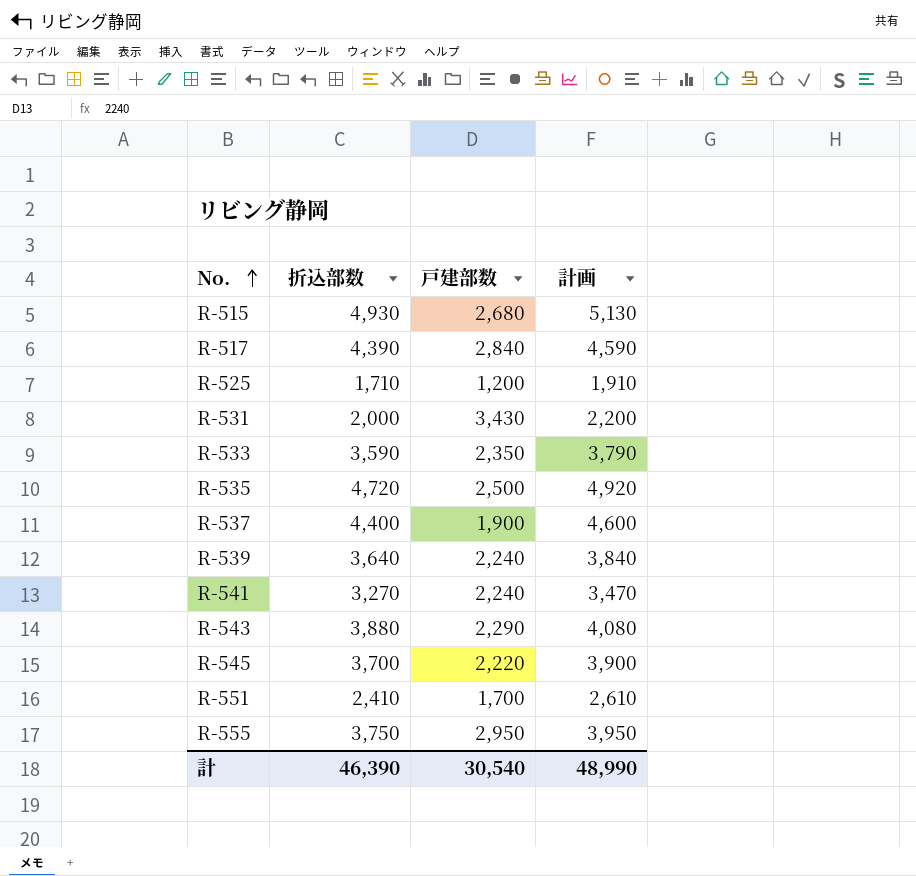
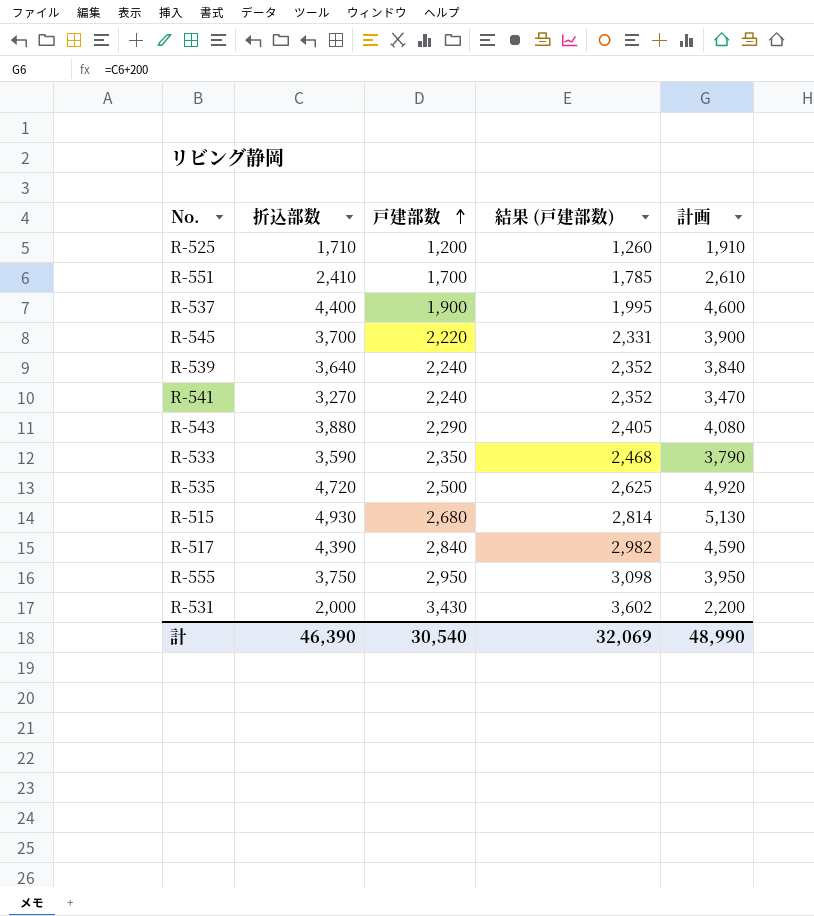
row order: No. ascending -> 戸建部数 ascending
column 結果 (戸建部数) | formula: none -> [戸建部数] * 1.05

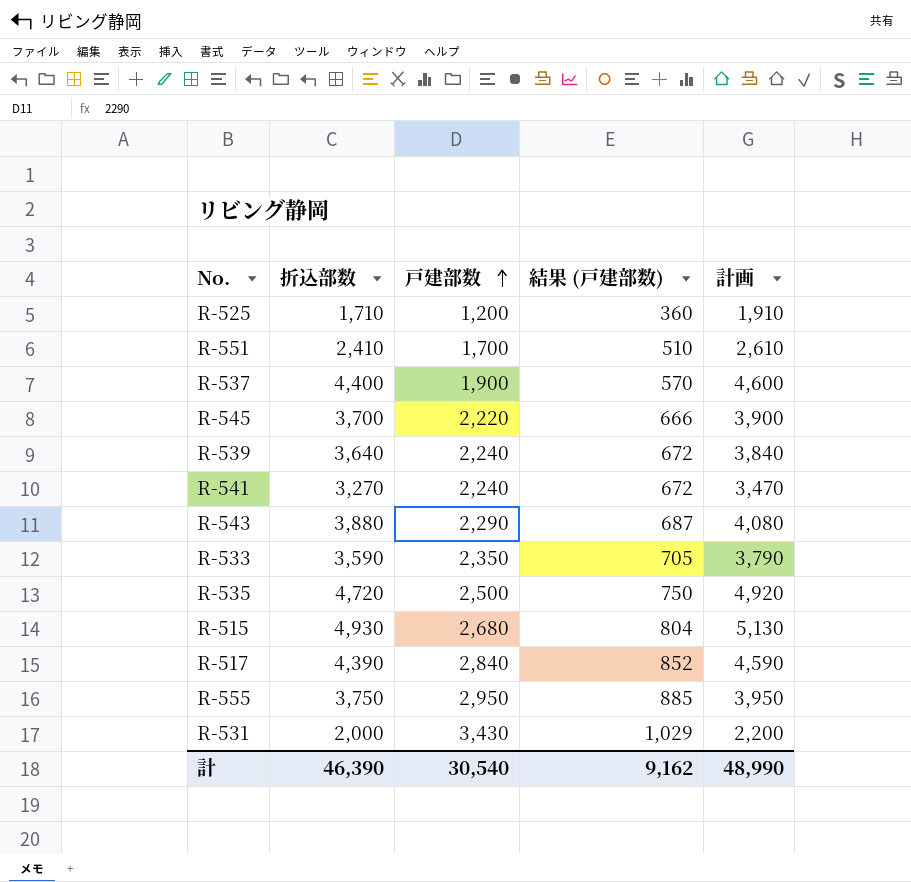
column 結果 (戸建部数) | formula: [戸建部数] * 1.05 -> [戸建部数] * 0.3
計 | 結果 (戸建部数): 32,069 -> 9,162

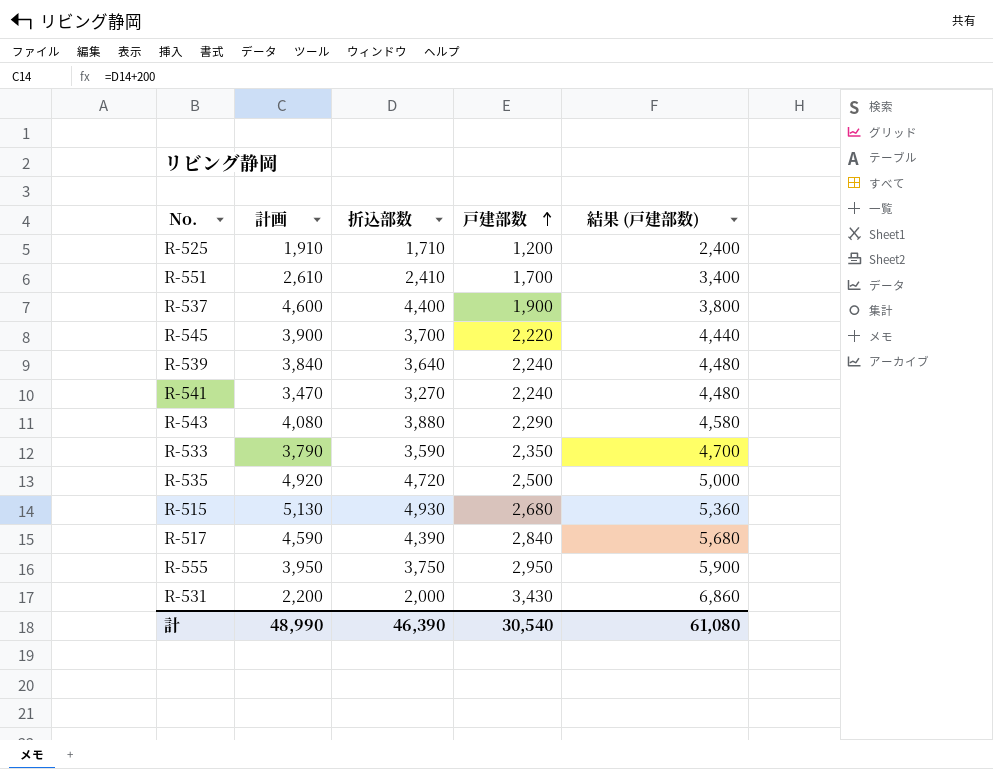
column 計画 | position: 5 -> 2
column 結果 (戸建部数) | formula: [戸建部数] * 0.3 -> [戸建部数] * 2
計 | 結果 (戸建部数): 9,162 -> 61,080

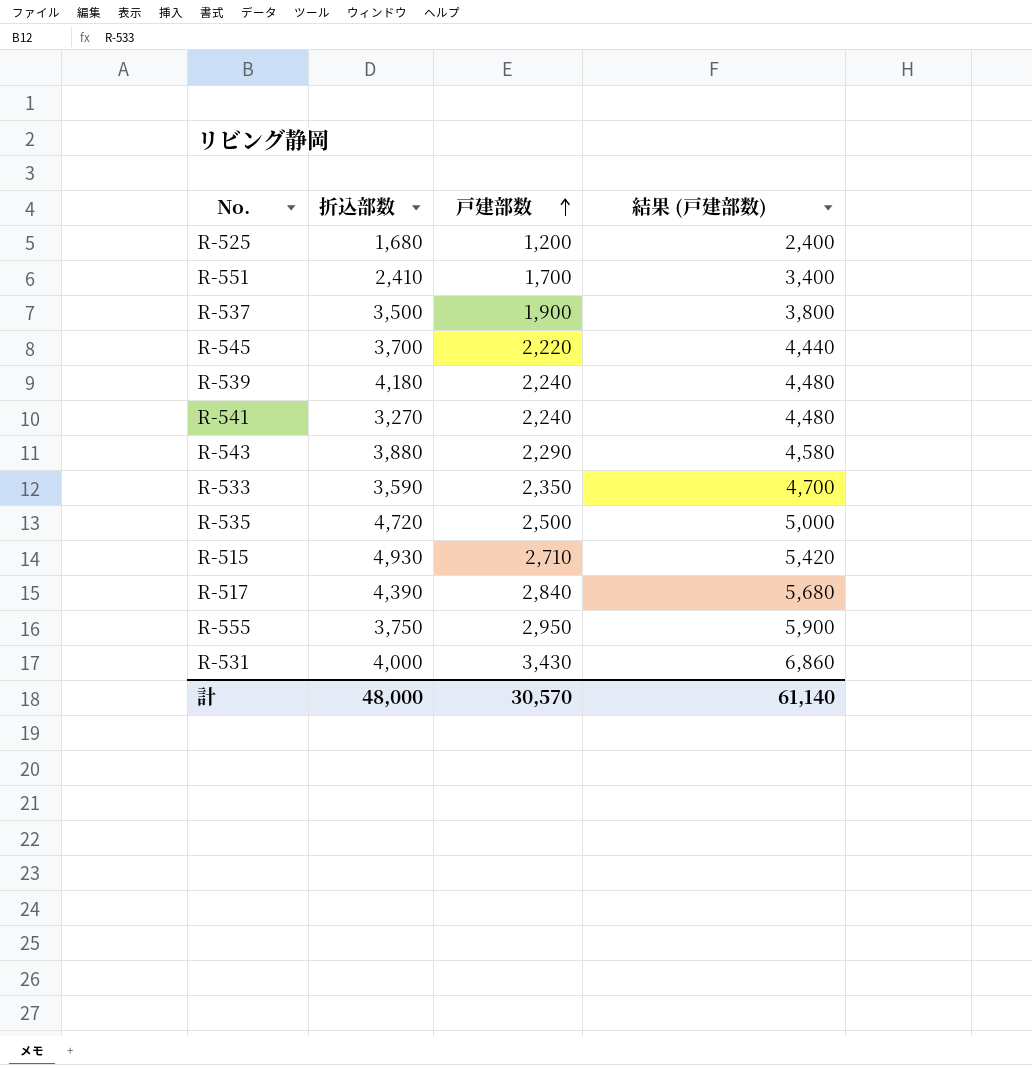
column 計画 | formula: [折込部数] + 200 -> none
R-525 | 折込部数: 1,710 -> 1,680
R-537 | 折込部数: 4,400 -> 3,500
R-539 | 折込部数: 3,640 -> 4,180
R-515 | 戸建部数: 2,680 -> 2,710
R-515 | 結果 (戸建部数): 5,360 -> 5,420
R-531 | 折込部数: 2,000 -> 4,000
計 | 折込部数: 46,390 -> 48,000
計 | 戸建部数: 30,540 -> 30,570
計 | 結果 (戸建部数): 61,080 -> 61,140

